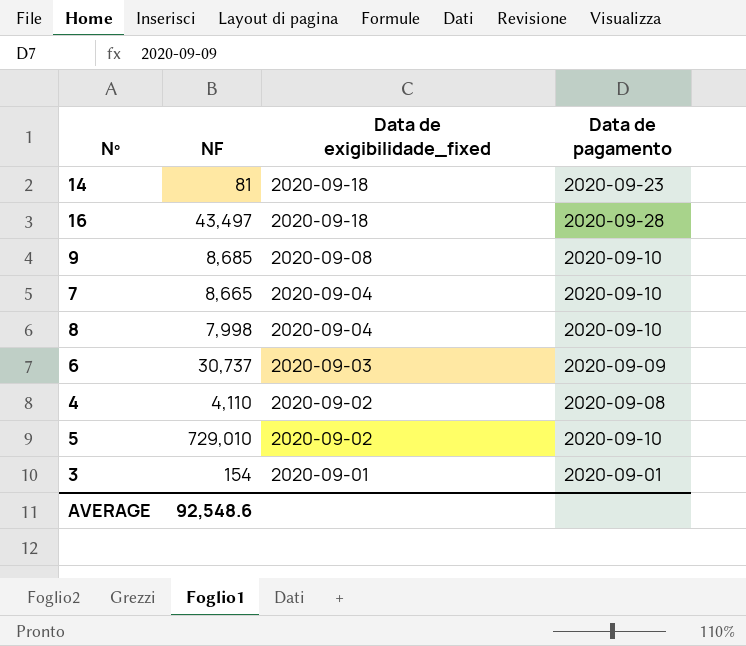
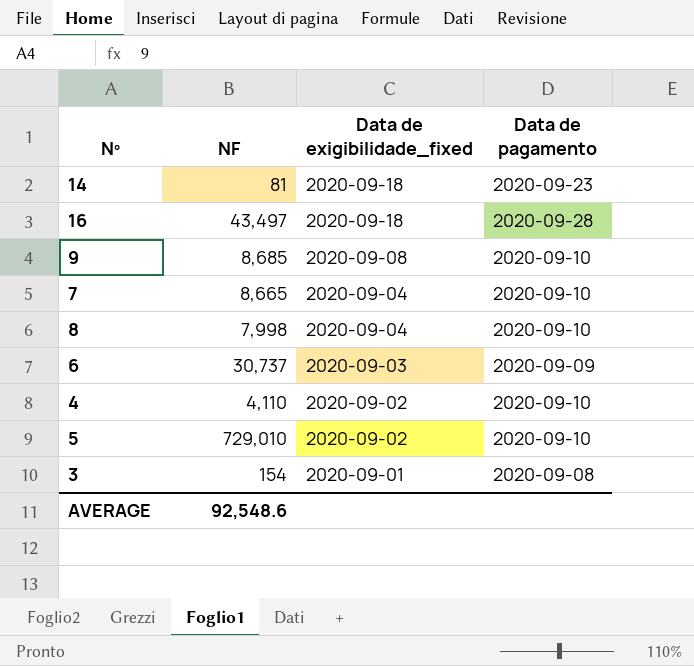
4 | Data de pagamento: 2020-09-08 -> 2020-09-10
3 | Data de pagamento: 2020-09-01 -> 2020-09-08

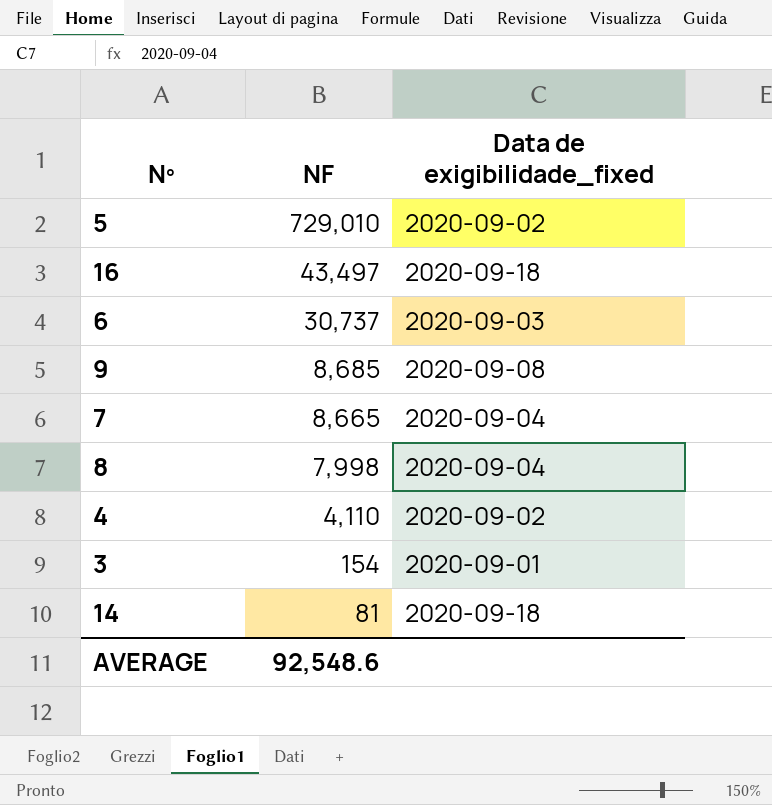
row order: Data de exigibilidade_fixed descending -> NF descending
column Data de pagamento | position: 4 -> none

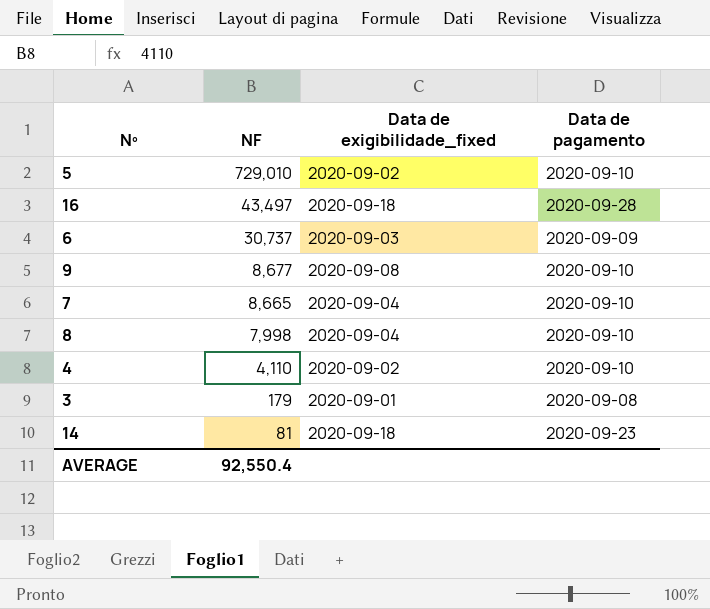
column Data de pagamento | position: none -> 4
9 | NF: 8,685 -> 8,677
3 | NF: 154 -> 179
AVERAGE | NF: 92,548.6 -> 92,550.4

